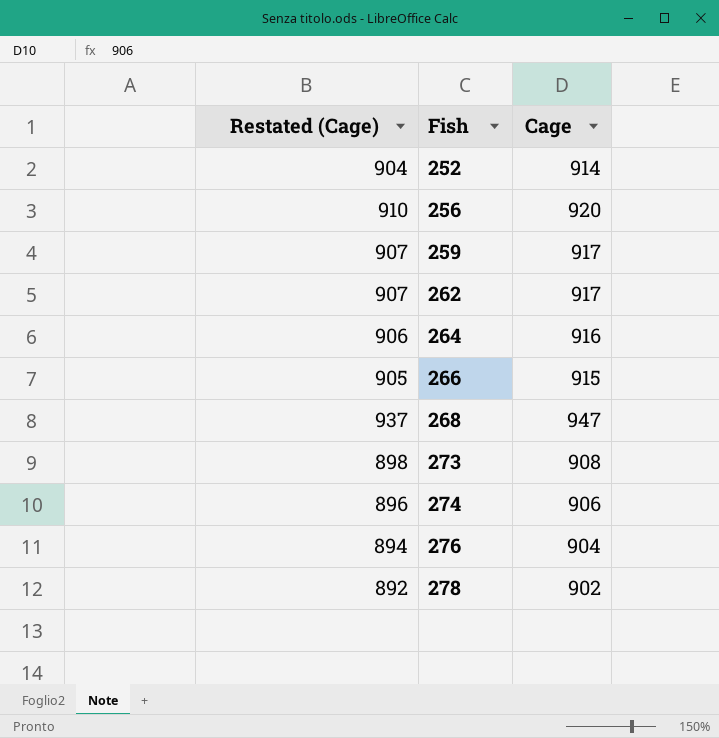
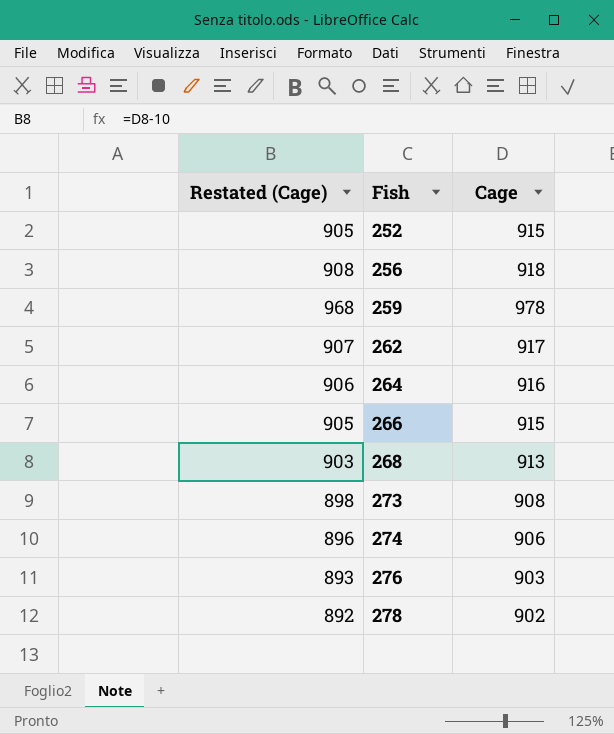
252 | Restated (Cage): 904 -> 905
252 | Cage: 914 -> 915
256 | Restated (Cage): 910 -> 908
256 | Cage: 920 -> 918
259 | Restated (Cage): 907 -> 968
259 | Cage: 917 -> 978
268 | Restated (Cage): 937 -> 903
268 | Cage: 947 -> 913
276 | Restated (Cage): 894 -> 893
276 | Cage: 904 -> 903

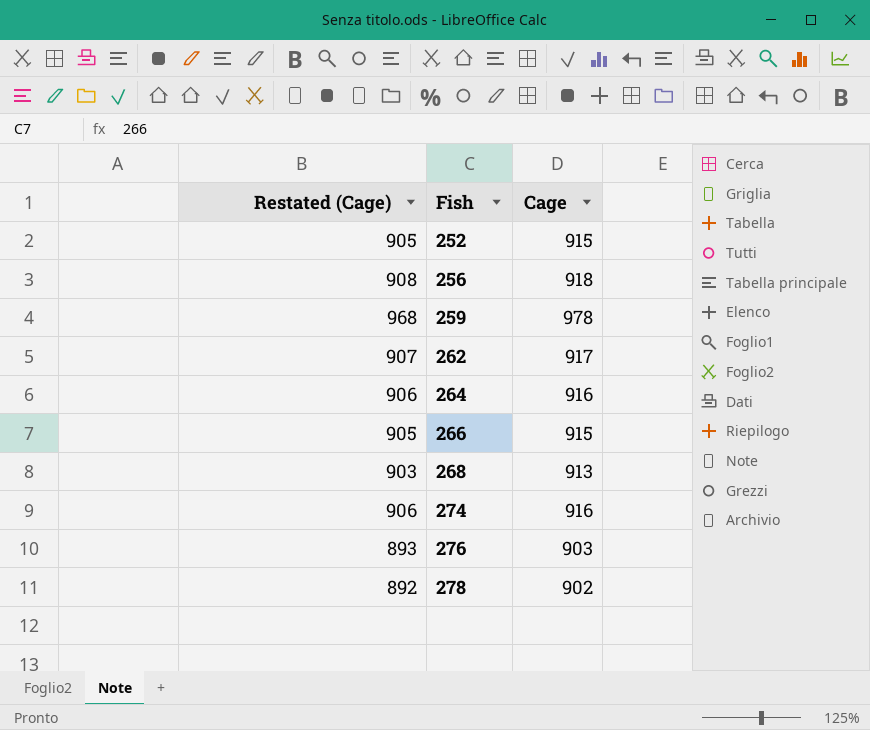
row 273: 898 | 908 -> none
274 | Restated (Cage): 896 -> 906
274 | Cage: 906 -> 916

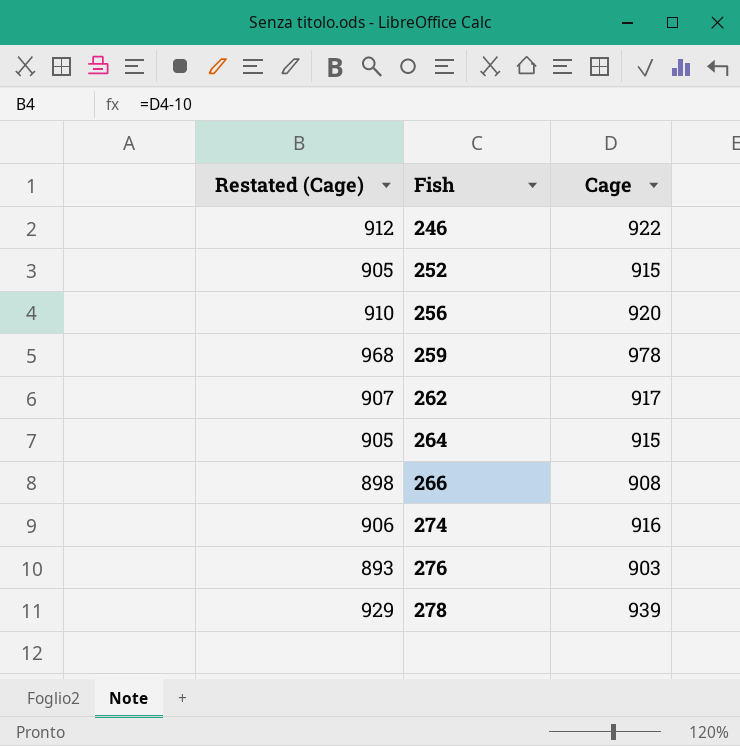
row 268: 903 | 913 -> none
row 246: none -> 912 | 922
256 | Restated (Cage): 908 -> 910
256 | Cage: 918 -> 920
264 | Restated (Cage): 906 -> 905
264 | Cage: 916 -> 915
266 | Restated (Cage): 905 -> 898
266 | Cage: 915 -> 908
278 | Restated (Cage): 892 -> 929
278 | Cage: 902 -> 939

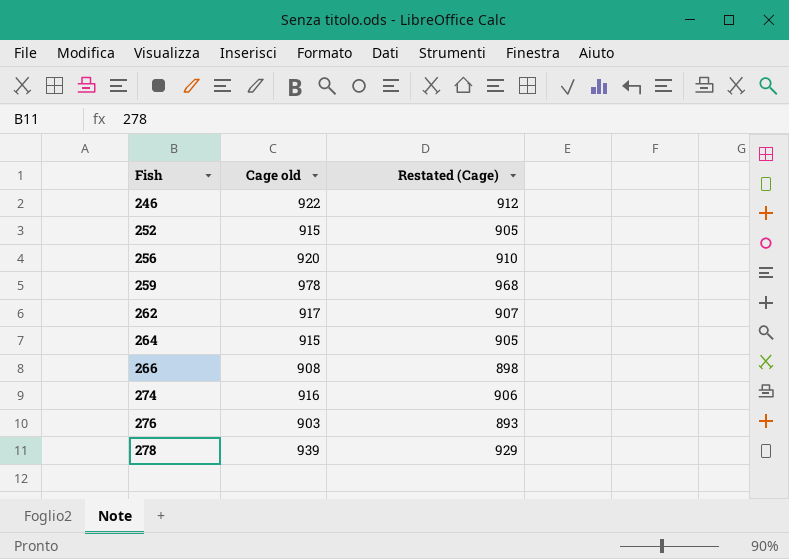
column name: Cage -> Cage old
column Restated (Cage) | position: 1 -> 3

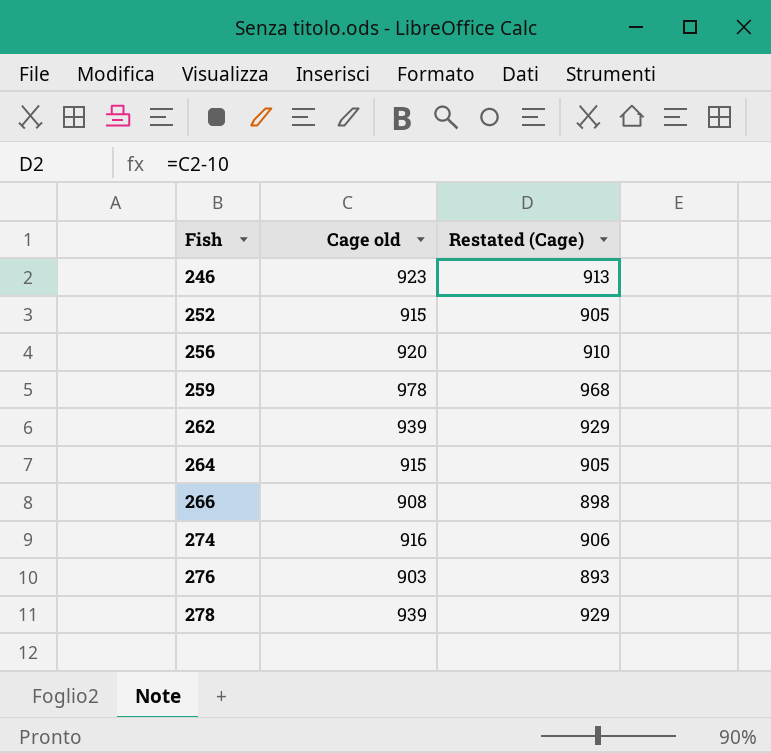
246 | Cage old: 922 -> 923
246 | Restated (Cage): 912 -> 913
262 | Cage old: 917 -> 939
262 | Restated (Cage): 907 -> 929

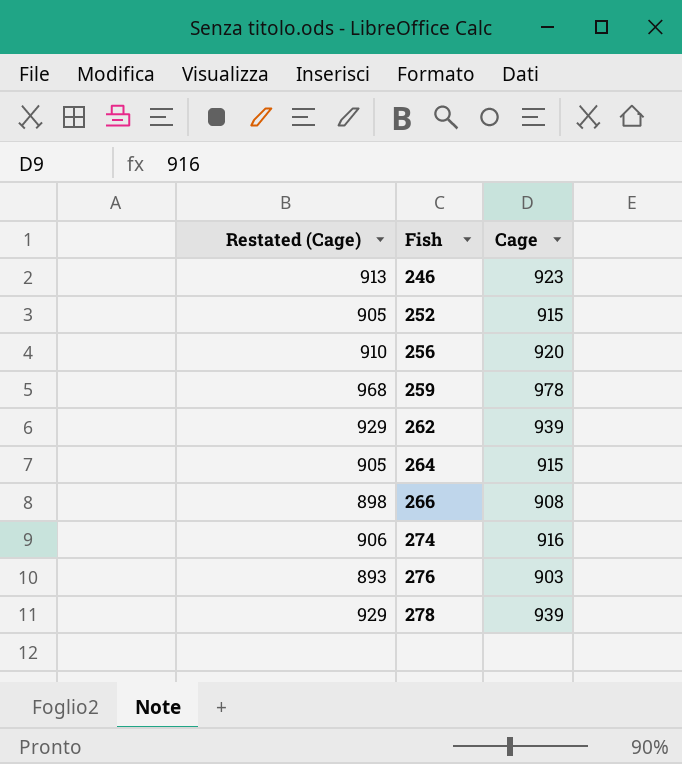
column Restated (Cage) | position: 3 -> 1
column name: Cage old -> Cage

